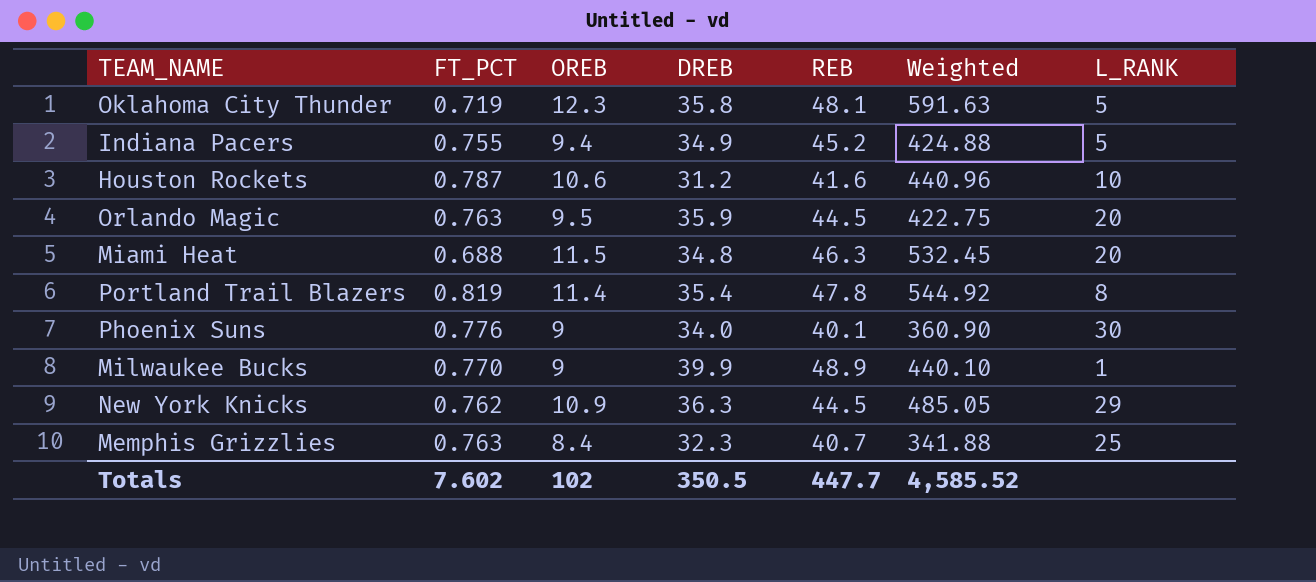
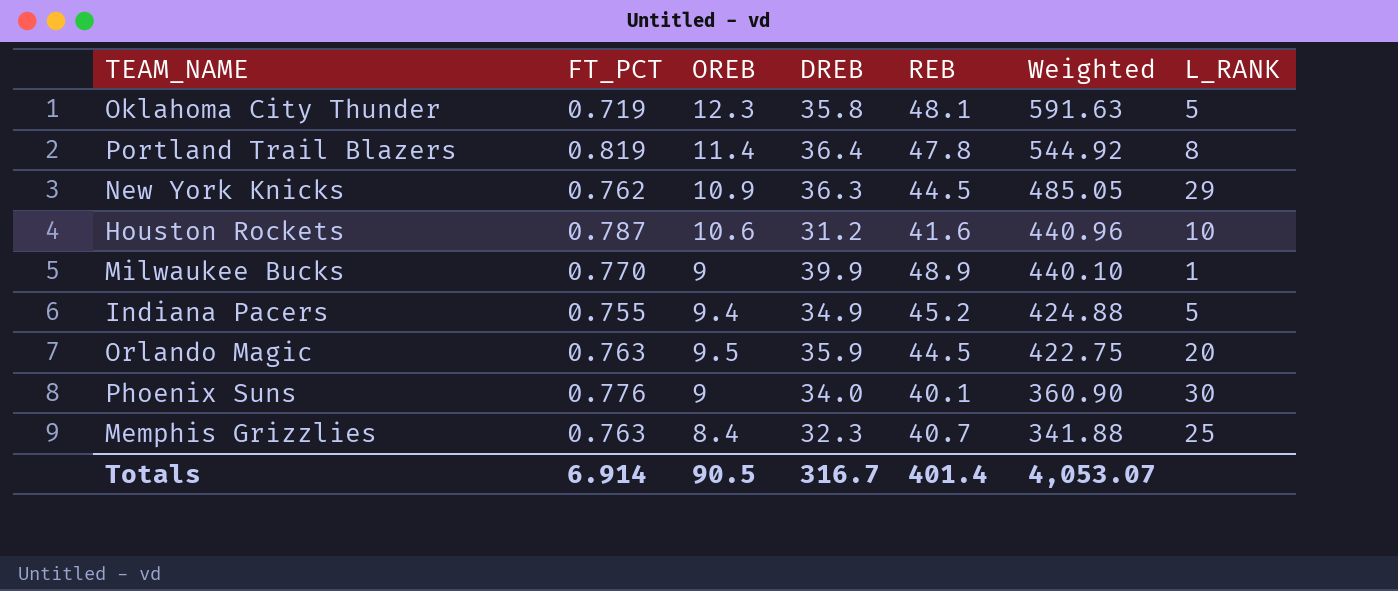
row order: none -> Weighted descending
row Miami Heat: 0.688 | 11.5 | 34.8 | 46.3 | 532.45 | 20 -> none
Portland Trail Blazers | DREB: 35.4 -> 36.4
Totals | FT_PCT: 7.602 -> 6.914
Totals | OREB: 102 -> 90.5
Totals | DREB: 350.5 -> 316.7
Totals | REB: 447.7 -> 401.4
Totals | Weighted: 4,585.52 -> 4,053.07

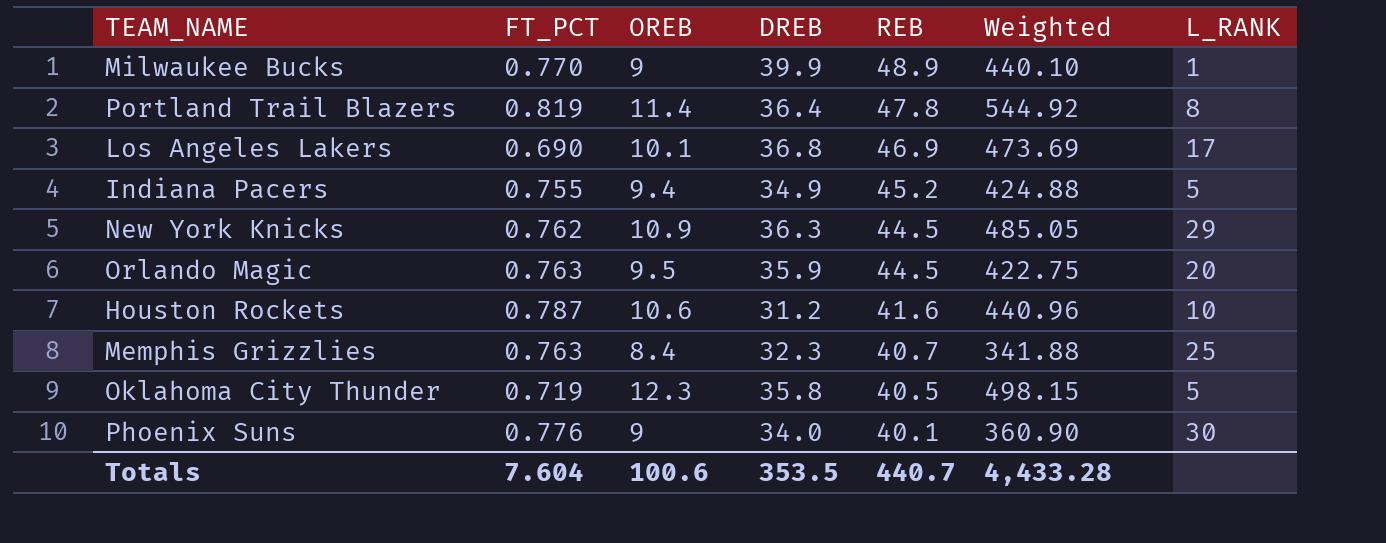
row order: Weighted descending -> REB descending
row Los Angeles Lakers: none -> 0.690 | 10.1 | 36.8 | 46.9 | 473.69 | 17
Oklahoma City Thunder | REB: 48.1 -> 40.5
Oklahoma City Thunder | Weighted: 591.63 -> 498.15
Totals | FT_PCT: 6.914 -> 7.604
Totals | OREB: 90.5 -> 100.6
Totals | DREB: 316.7 -> 353.5
Totals | REB: 401.4 -> 440.7
Totals | Weighted: 4,053.07 -> 4,433.28

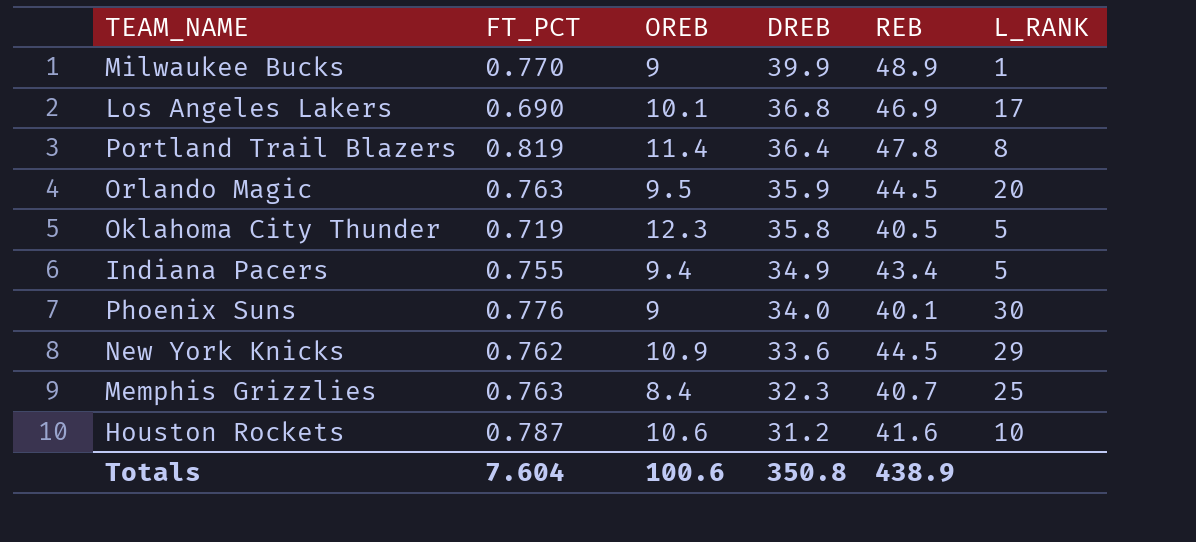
row order: REB descending -> DREB descending
column Weighted | formula: [OREB] * [REB] -> none
Indiana Pacers | REB: 45.2 -> 43.4
New York Knicks | DREB: 36.3 -> 33.6
Totals | DREB: 353.5 -> 350.8
Totals | REB: 440.7 -> 438.9

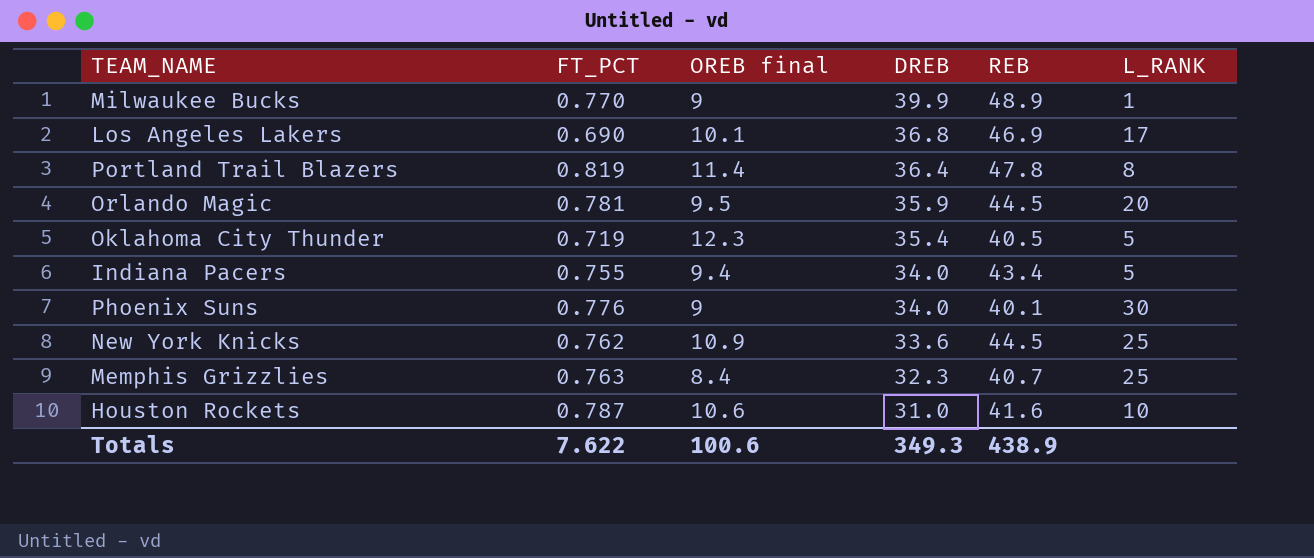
column name: OREB -> OREB final
Orlando Magic | FT_PCT: 0.763 -> 0.781
Oklahoma City Thunder | DREB: 35.8 -> 35.4
Indiana Pacers | DREB: 34.9 -> 34.0
New York Knicks | L_RANK: 29 -> 25
Houston Rockets | DREB: 31.2 -> 31.0
Totals | FT_PCT: 7.604 -> 7.622
Totals | DREB: 350.8 -> 349.3

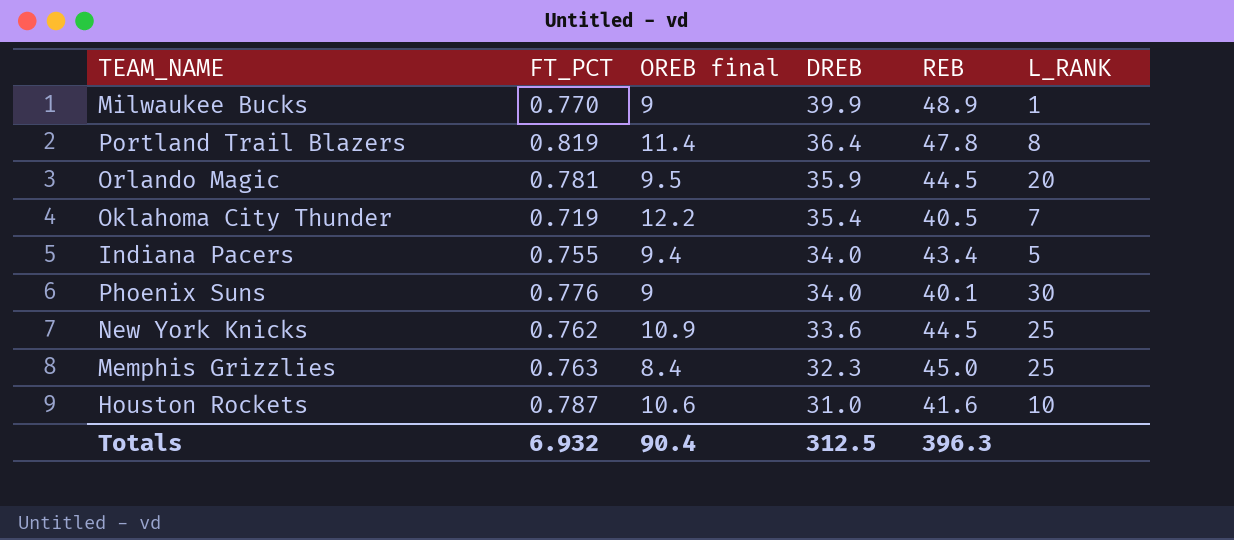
row Los Angeles Lakers: 0.690 | 10.1 | 36.8 | 46.9 | 17 -> none
Oklahoma City Thunder | OREB final: 12.3 -> 12.2
Oklahoma City Thunder | L_RANK: 5 -> 7
Memphis Grizzlies | REB: 40.7 -> 45.0
Totals | FT_PCT: 7.622 -> 6.932
Totals | OREB final: 100.6 -> 90.4
Totals | DREB: 349.3 -> 312.5
Totals | REB: 438.9 -> 396.3

